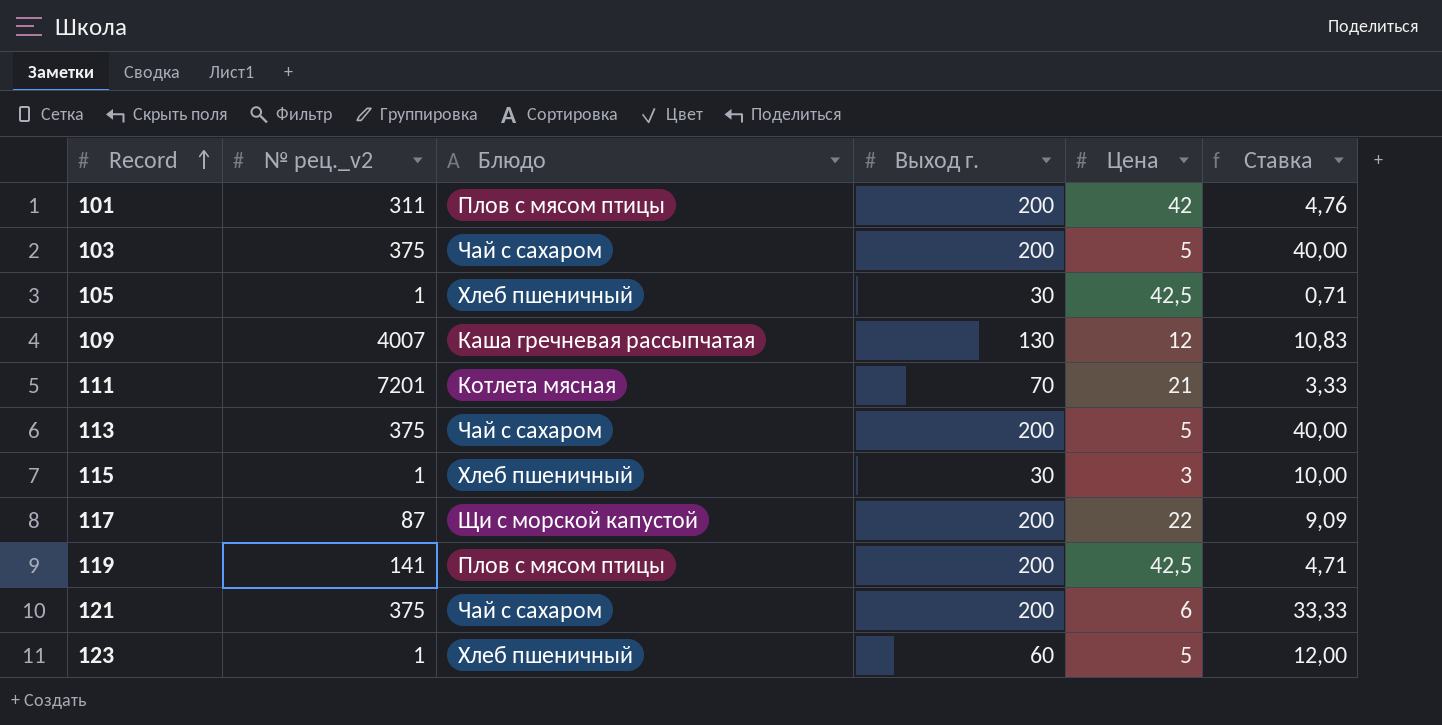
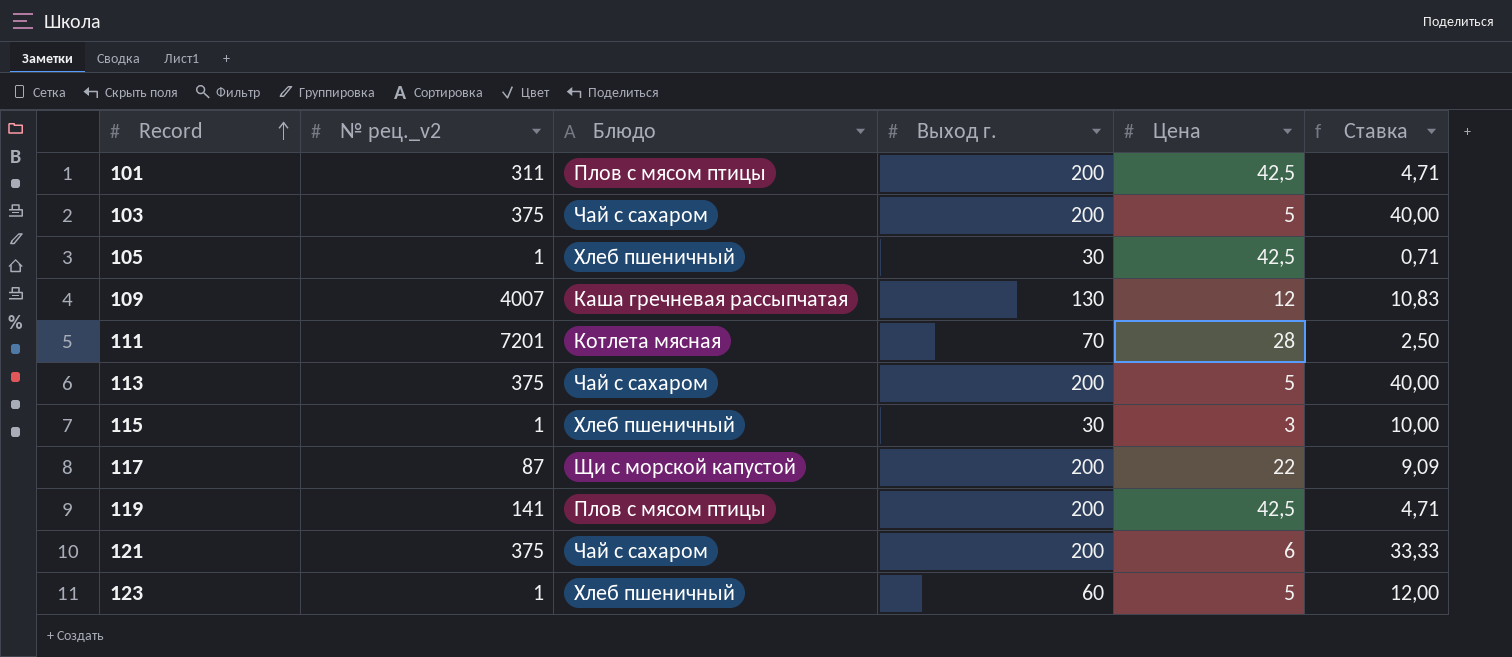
101 | Цена: 42 -> 42,5
101 | Ставка: 4,76 -> 4,71
111 | Цена: 21 -> 28
111 | Ставка: 3,33 -> 2,50

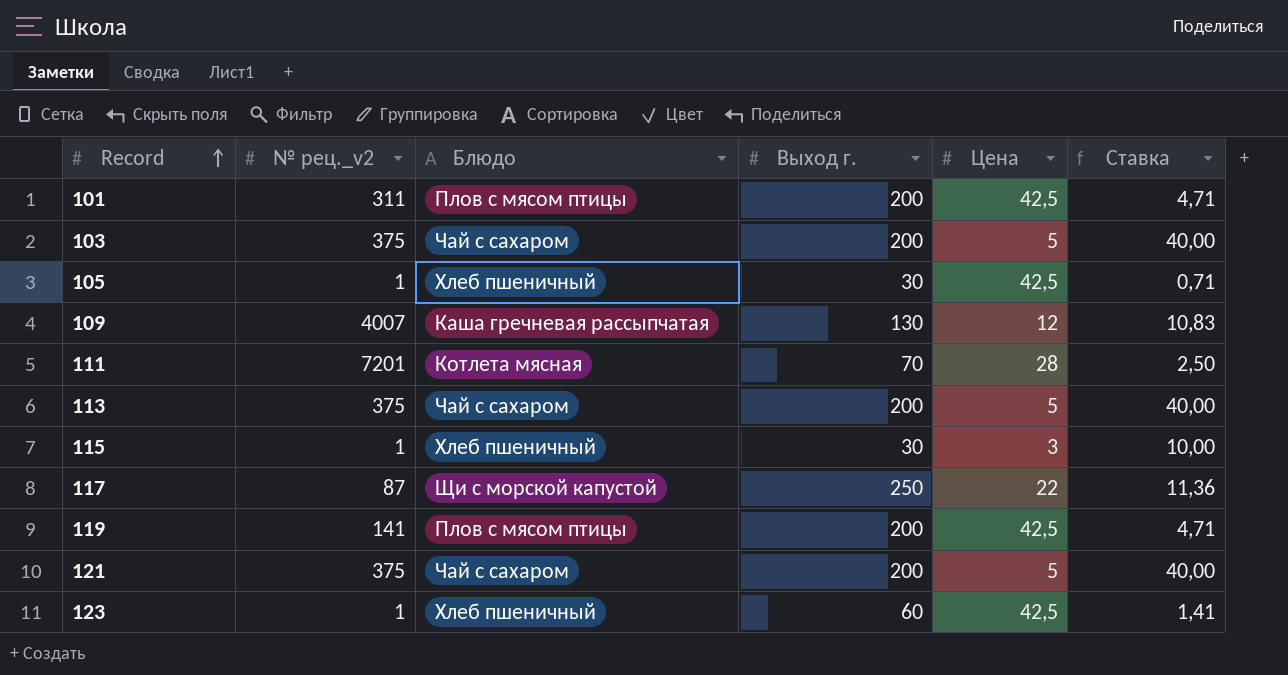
117 | Выход г.: 200 -> 250
117 | Ставка: 9,09 -> 11,36
121 | Цена: 6 -> 5
121 | Ставка: 33,33 -> 40,00
123 | Цена: 5 -> 42,5
123 | Ставка: 12,00 -> 1,41

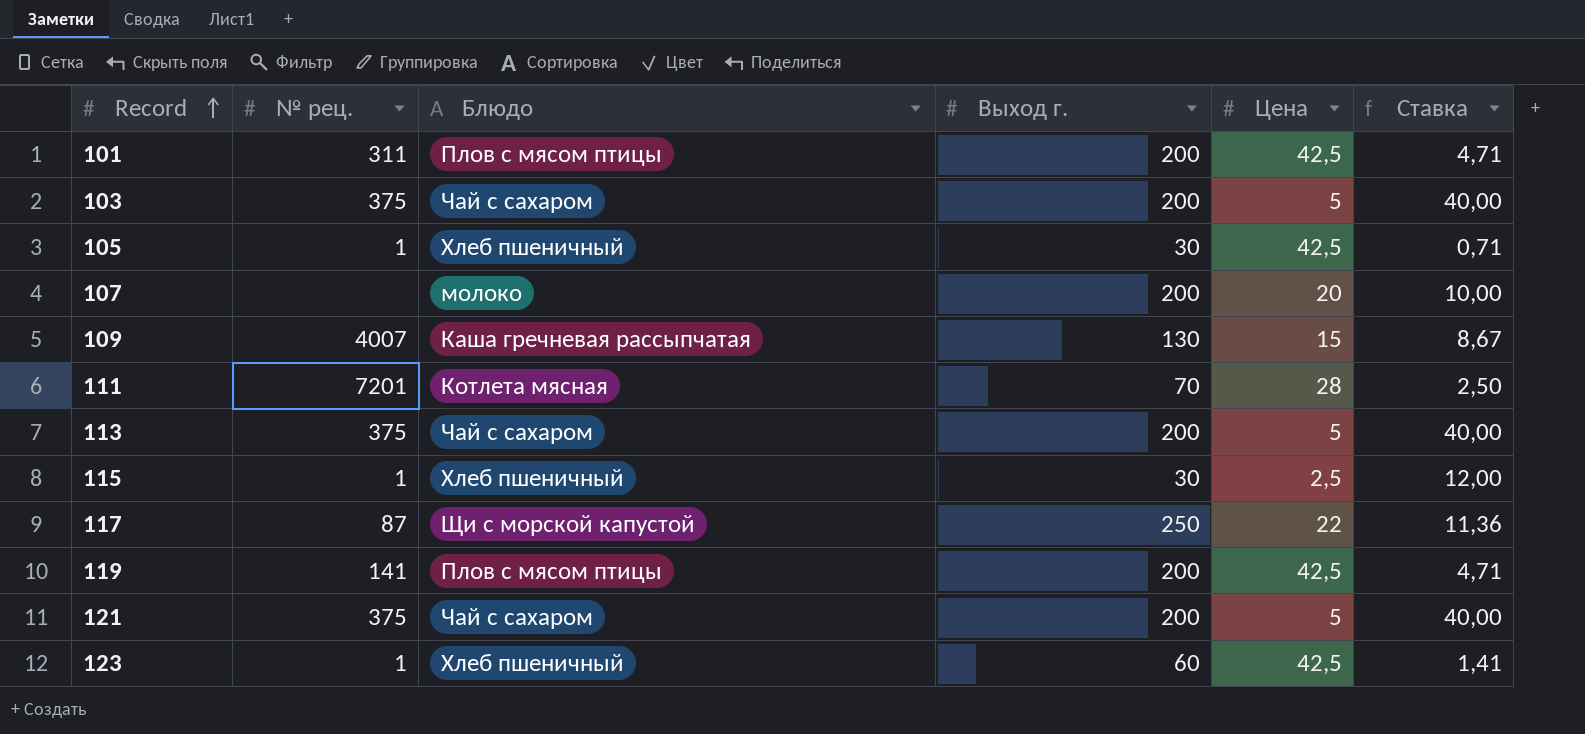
column name: № рец._v2 -> № рец.
row 107: none -> none | молоко | 200 | 20 | 10,00
109 | Цена: 12 -> 15
109 | Ставка: 10,83 -> 8,67
115 | Цена: 3 -> 2,5
115 | Ставка: 10,00 -> 12,00

